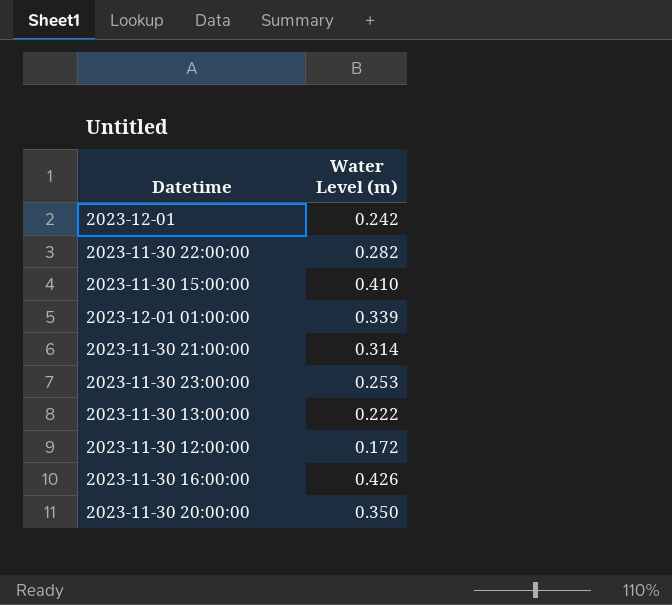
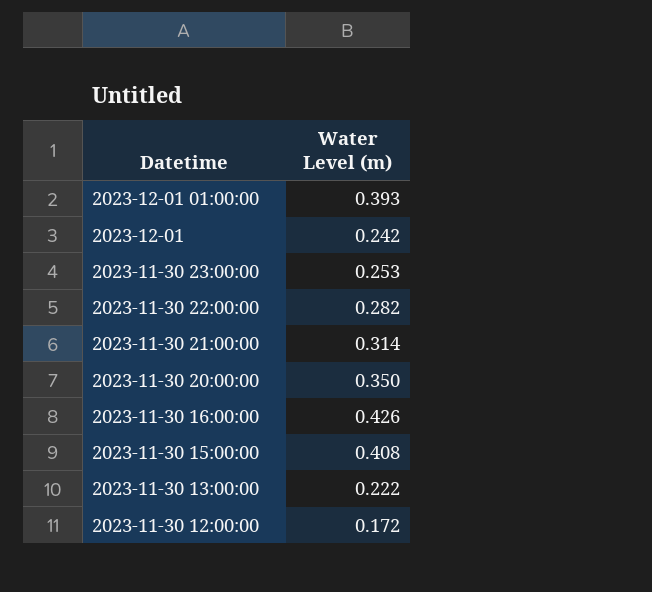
row order: none -> Datetime descending
2023-12-01 01:00:00 | Water Level (m): 0.339 -> 0.393
2023-11-30 15:00:00 | Water Level (m): 0.410 -> 0.408

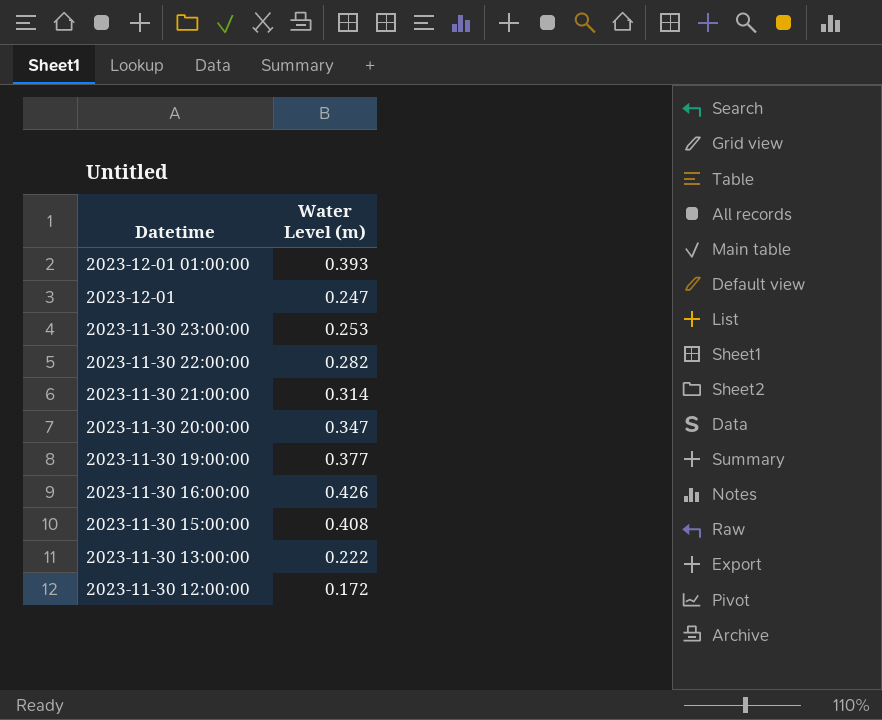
2023-12-01 | Water Level (m): 0.242 -> 0.247
2023-11-30 20:00:00 | Water Level (m): 0.350 -> 0.347
row 2023-11-30 19:00:00: none -> 0.377

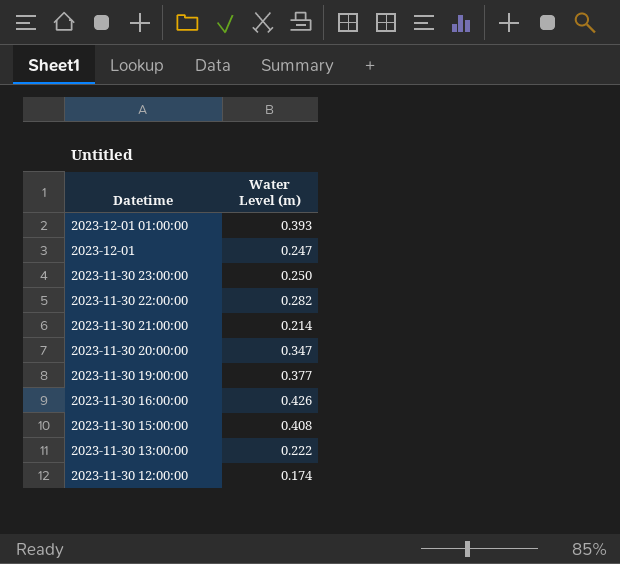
2023-11-30 23:00:00 | Water Level (m): 0.253 -> 0.250
2023-11-30 21:00:00 | Water Level (m): 0.314 -> 0.214
2023-11-30 12:00:00 | Water Level (m): 0.172 -> 0.174

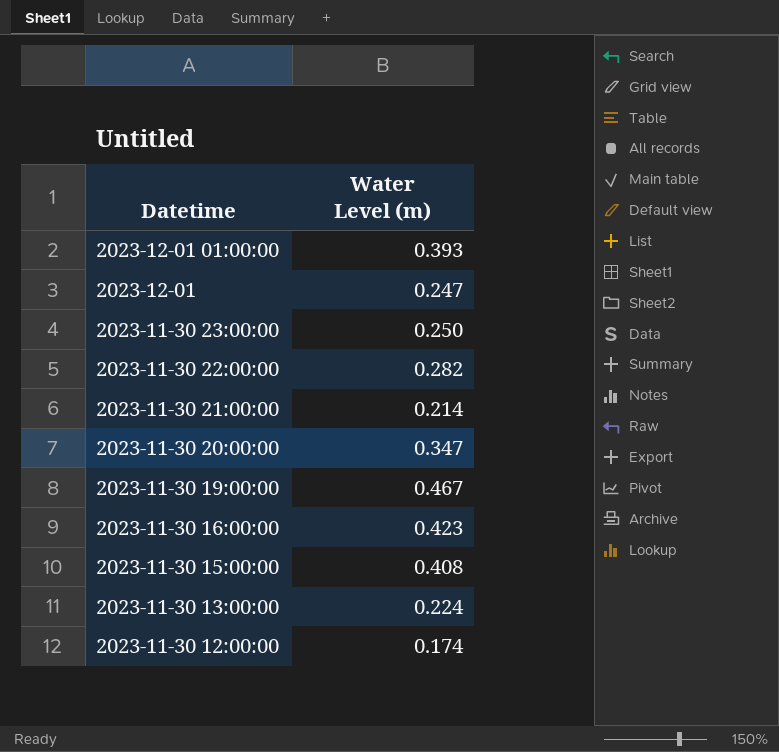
2023-11-30 19:00:00 | Water Level (m): 0.377 -> 0.467
2023-11-30 16:00:00 | Water Level (m): 0.426 -> 0.423
2023-11-30 13:00:00 | Water Level (m): 0.222 -> 0.224

